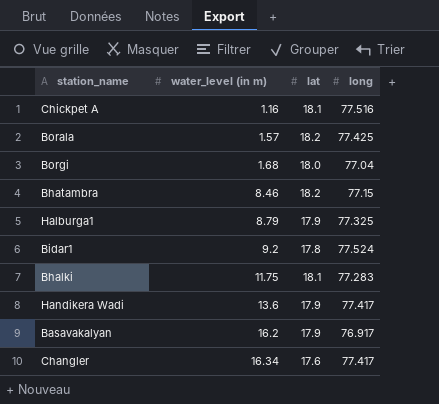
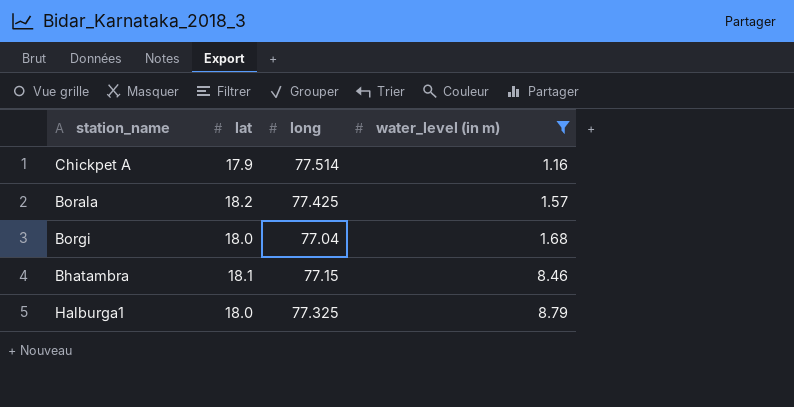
filter: none -> water_level (in m) <= 8.79
column water_level (in m) | position: 2 -> 4
Chickpet A | lat: 18.1 -> 17.9
Chickpet A | long: 77.516 -> 77.514
Bhatambra | lat: 18.2 -> 18.1
Halburga1 | lat: 17.9 -> 18.0

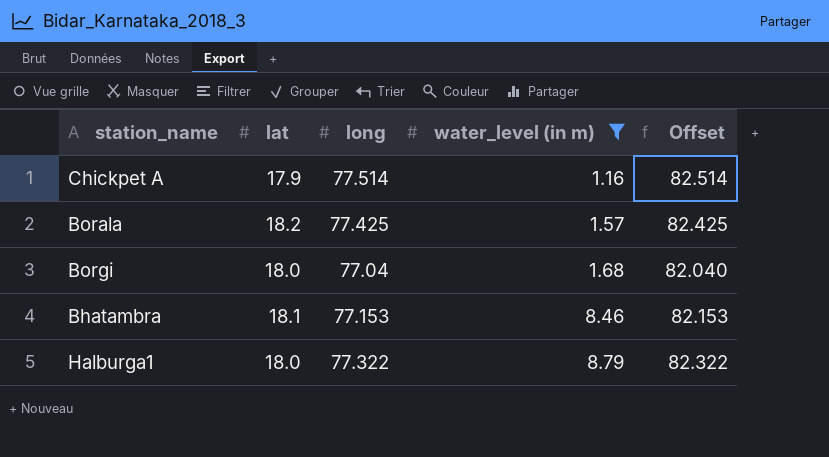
column Offset | formula: none -> [long] + 5
Bhatambra | long: 77.15 -> 77.153
Halburga1 | long: 77.325 -> 77.322

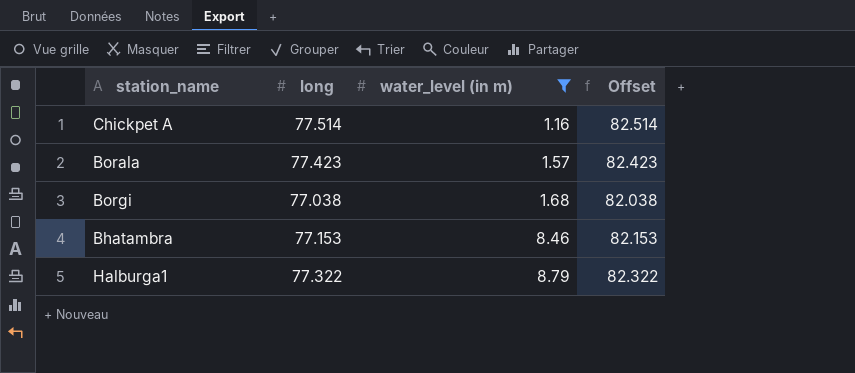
column lat | position: 2 -> none
Borala | long: 77.425 -> 77.423
Borala | Offset: 82.425 -> 82.423
Borgi | long: 77.04 -> 77.038
Borgi | Offset: 82.040 -> 82.038

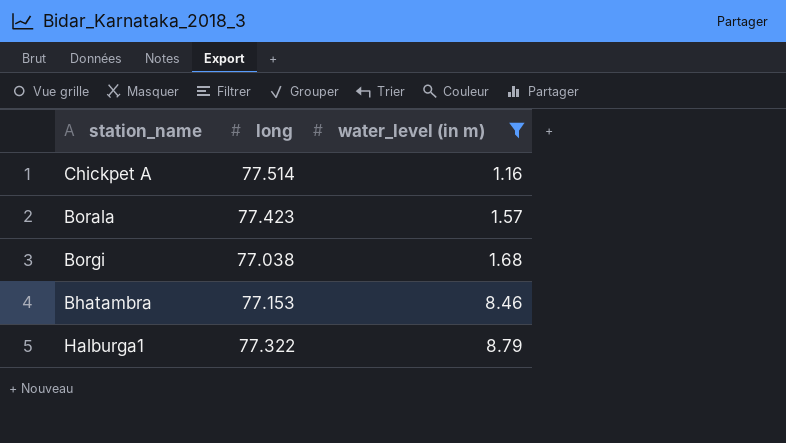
column Offset | formula: [long] + 5 -> none

